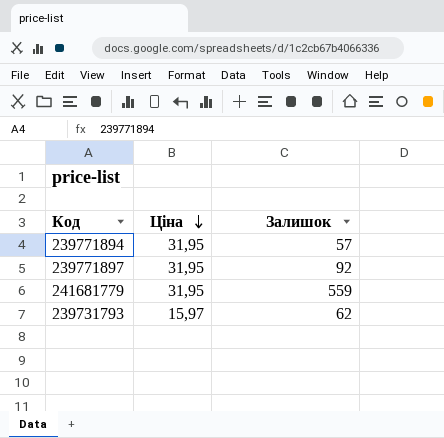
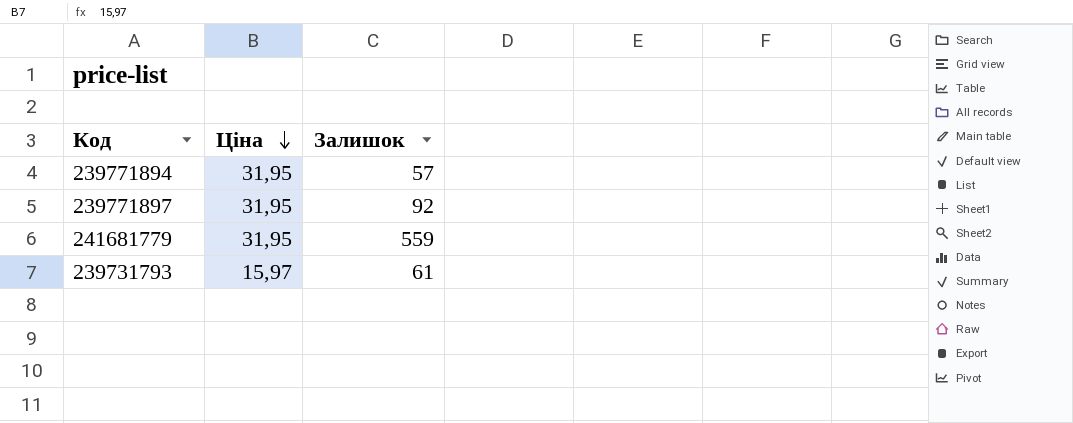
239731793 | Залишок: 62 -> 61

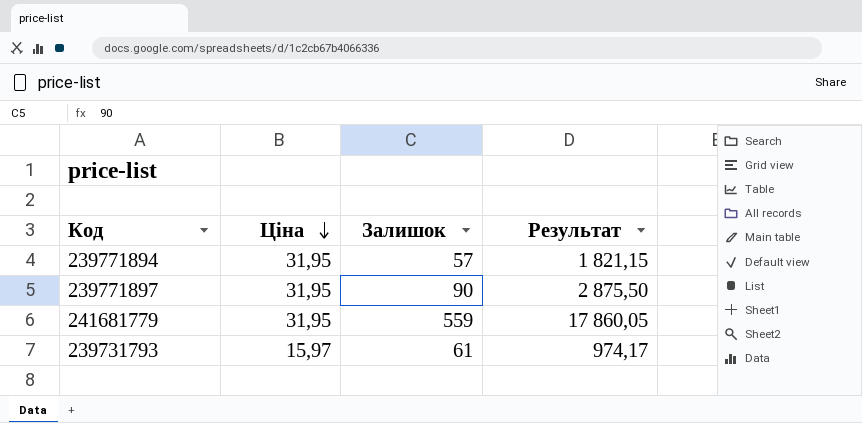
column Результат | formula: none -> [Ціна] * [Залишок]
239771897 | Залишок: 92 -> 90

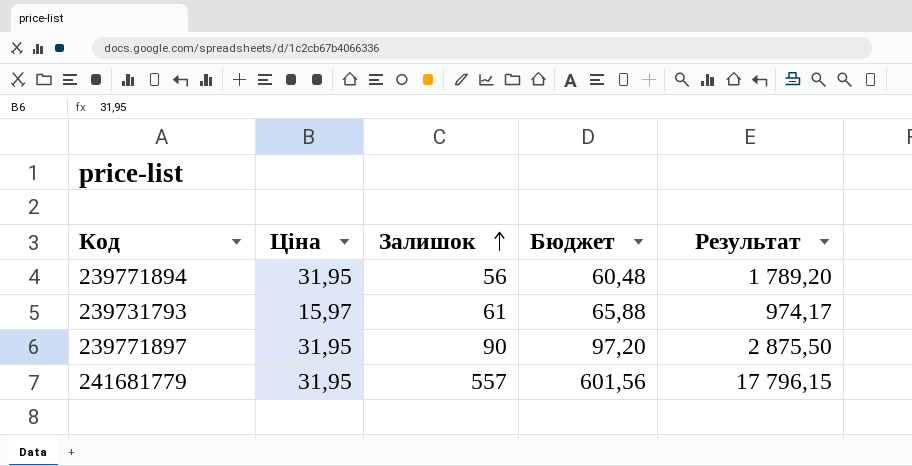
row order: Ціна descending -> Залишок ascending
column Бюджет | formula: none -> [Залишок] * 1,08
239771894 | Залишок: 57 -> 56
239771894 | Результат: 1 821,15 -> 1 789,20
241681779 | Залишок: 559 -> 557
241681779 | Результат: 17 860,05 -> 17 796,15

